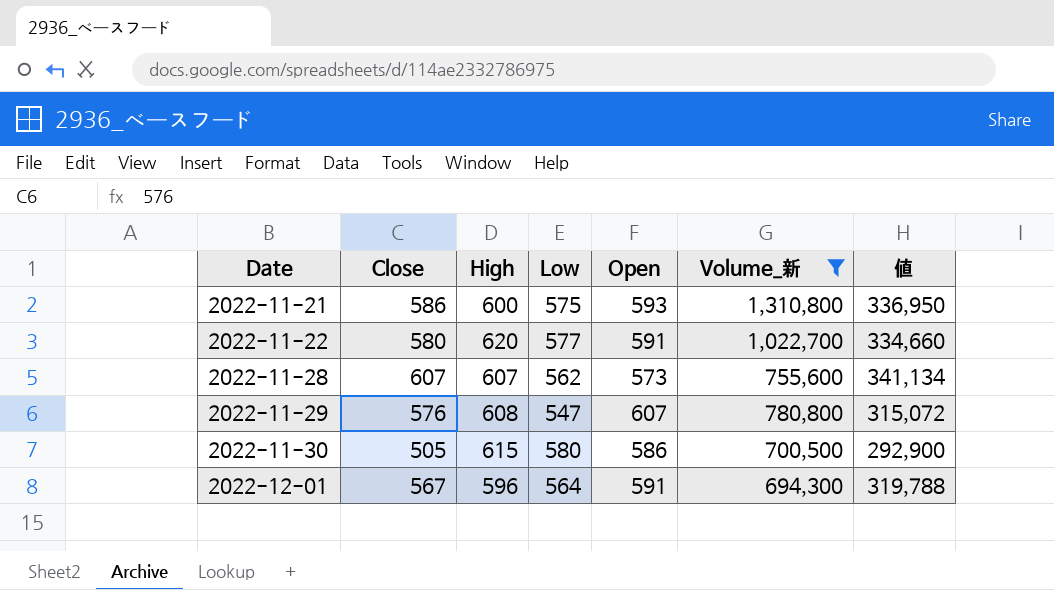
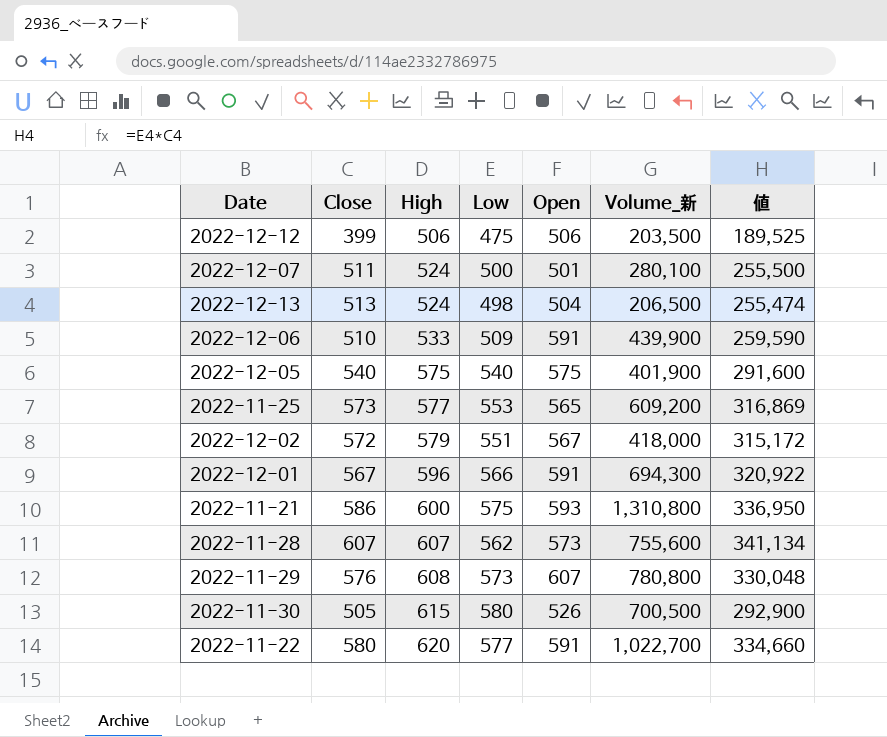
filter: Volume_新 >= 694,300 -> none
row order: Date ascending -> High ascending
2022-12-01 | Low: 564 -> 566
2022-12-01 | 値: 319,788 -> 320,922
2022-11-29 | Low: 547 -> 573
2022-11-29 | 値: 315,072 -> 330,048
2022-11-30 | Open: 586 -> 526

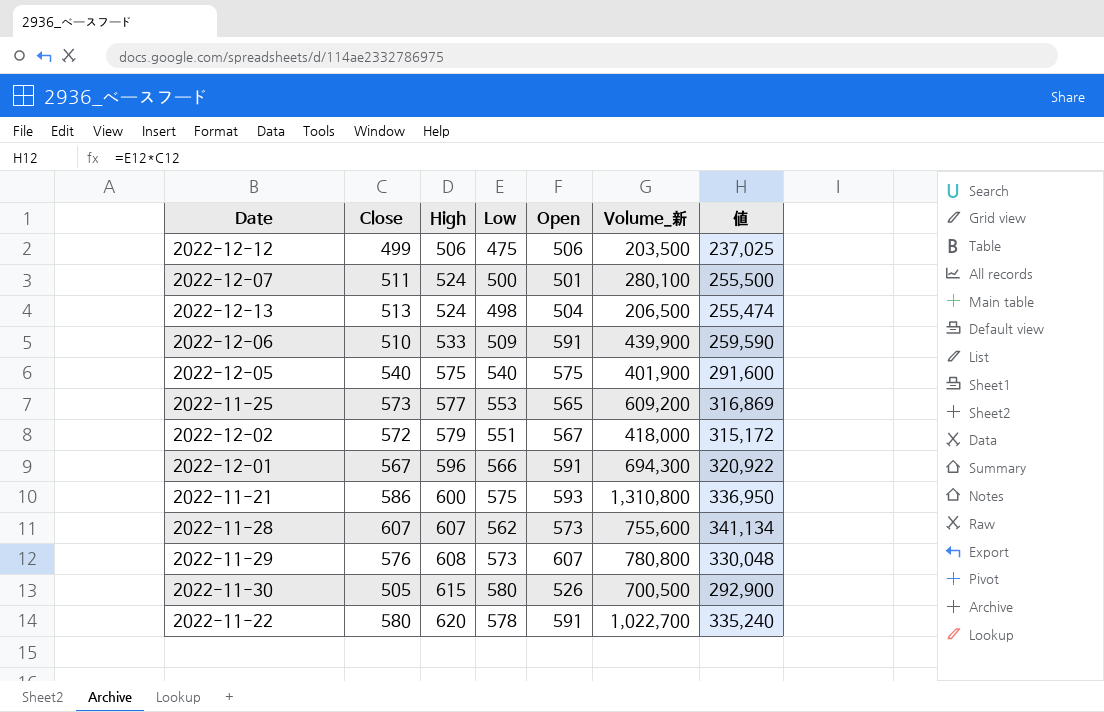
2022-12-12 | Close: 399 -> 499
2022-12-12 | 値: 189,525 -> 237,025
2022-11-22 | Low: 577 -> 578
2022-11-22 | 値: 334,660 -> 335,240

